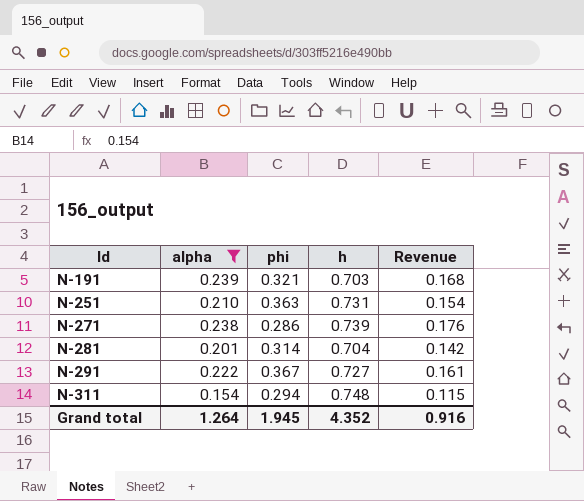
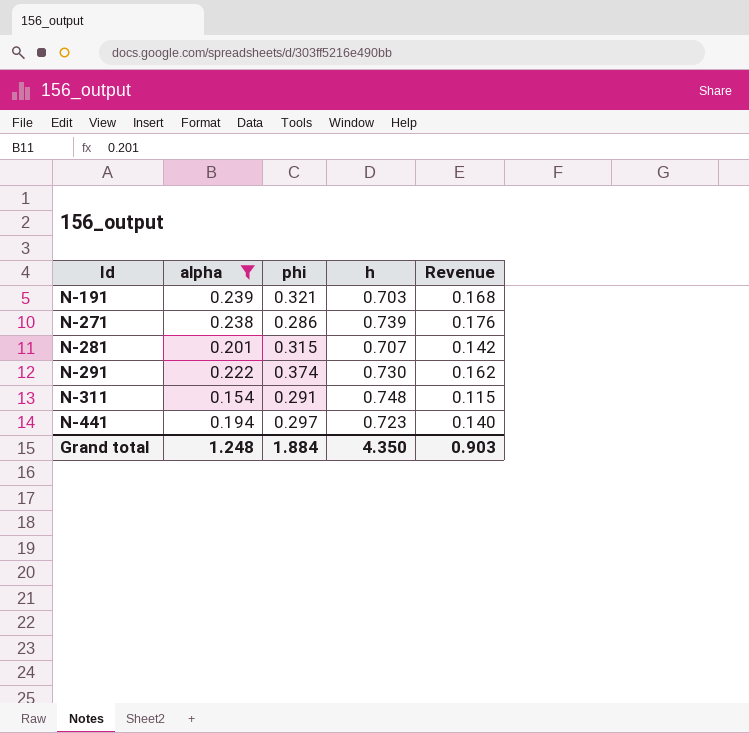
row N-251: 0.210 | 0.363 | 0.731 | 0.154 -> none
N-281 | phi: 0.314 -> 0.315
N-281 | h: 0.704 -> 0.707
N-291 | phi: 0.367 -> 0.374
N-291 | h: 0.727 -> 0.730
N-291 | Revenue: 0.161 -> 0.162
N-311 | phi: 0.294 -> 0.291
row N-441: none -> 0.194 | 0.297 | 0.723 | 0.140
Grand total | alpha: 1.264 -> 1.248
Grand total | phi: 1.945 -> 1.884
Grand total | h: 4.352 -> 4.350
Grand total | Revenue: 0.916 -> 0.903

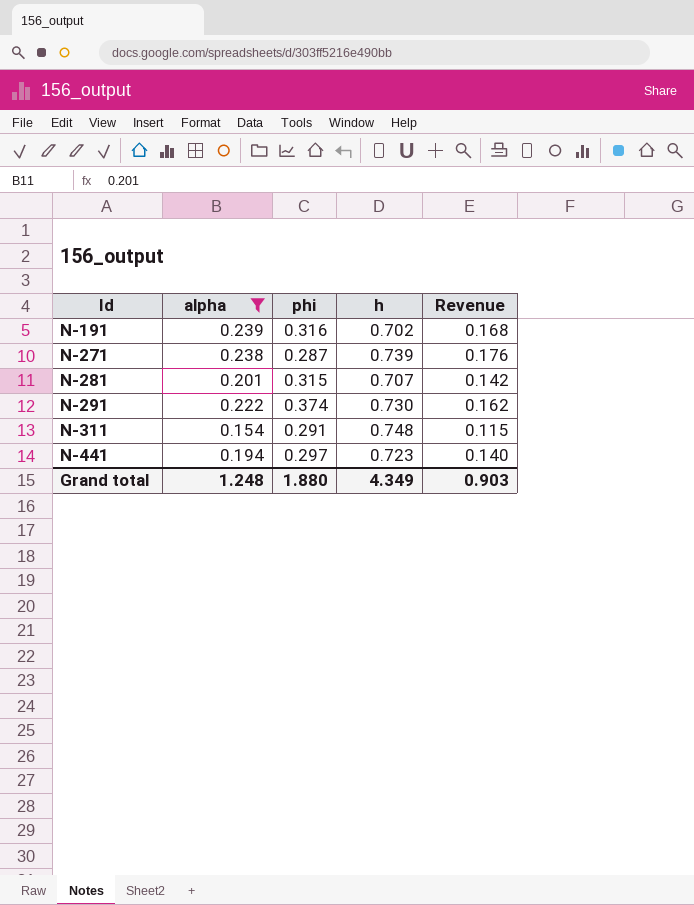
N-191 | phi: 0.321 -> 0.316
N-191 | h: 0.703 -> 0.702
N-271 | phi: 0.286 -> 0.287
Grand total | phi: 1.884 -> 1.880
Grand total | h: 4.350 -> 4.349

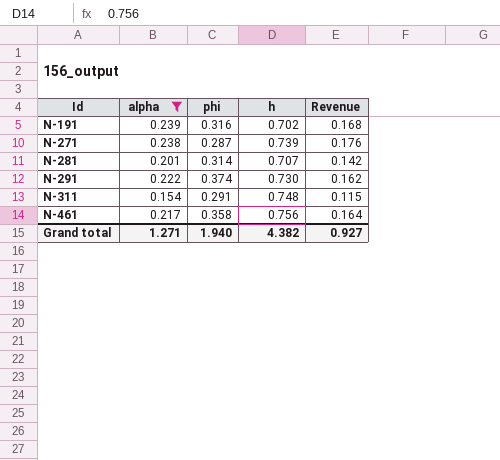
row N-441: 0.194 | 0.297 | 0.723 | 0.140 -> none
N-281 | phi: 0.315 -> 0.314
row N-461: none -> 0.217 | 0.358 | 0.756 | 0.164
Grand total | alpha: 1.248 -> 1.271
Grand total | phi: 1.880 -> 1.940
Grand total | h: 4.349 -> 4.382
Grand total | Revenue: 0.903 -> 0.927

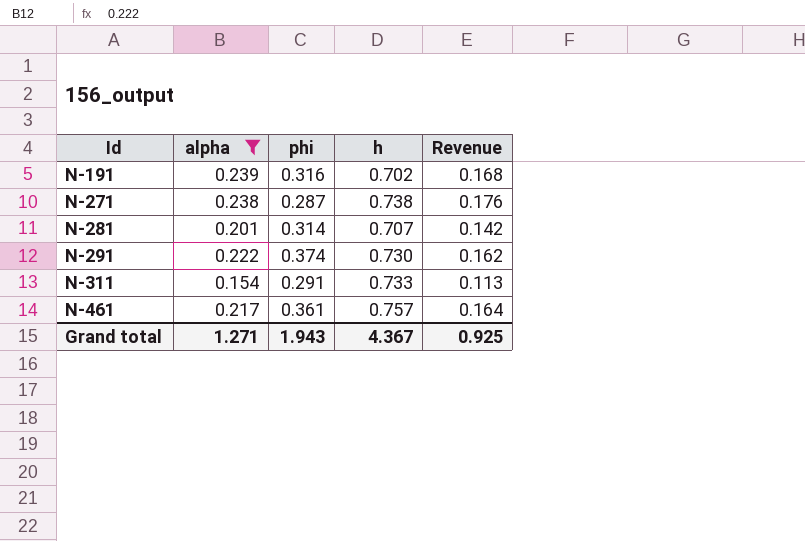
N-271 | h: 0.739 -> 0.738
N-311 | h: 0.748 -> 0.733
N-311 | Revenue: 0.115 -> 0.113
N-461 | phi: 0.358 -> 0.361
N-461 | h: 0.756 -> 0.757
Grand total | phi: 1.940 -> 1.943
Grand total | h: 4.382 -> 4.367
Grand total | Revenue: 0.927 -> 0.925

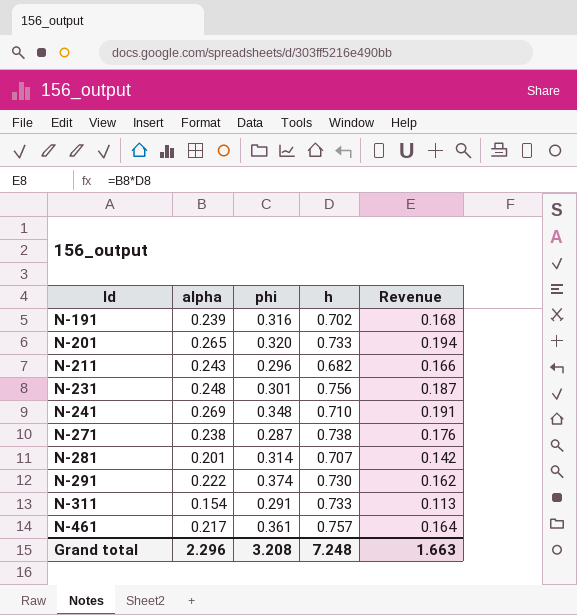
filter: alpha <= 0.239 -> none
Grand total | alpha: 1.271 -> 2.296
Grand total | phi: 1.943 -> 3.208
Grand total | h: 4.367 -> 7.248
Grand total | Revenue: 0.925 -> 1.663

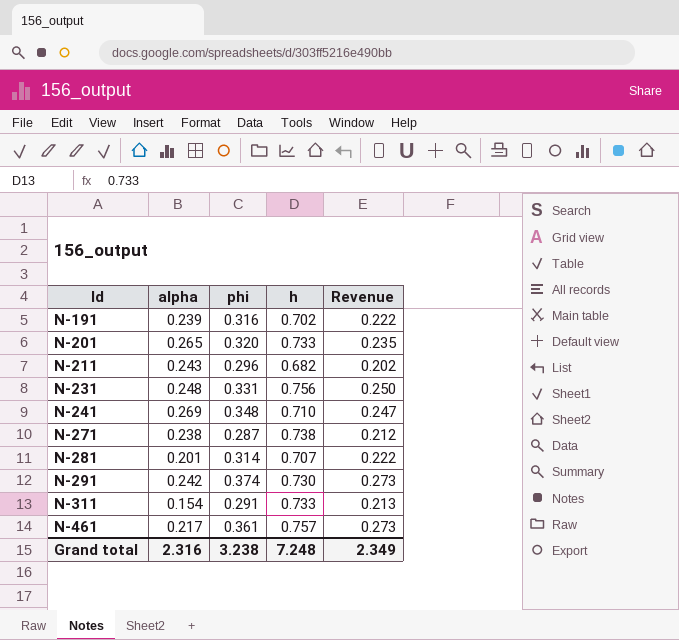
column Revenue | formula: [alpha] * [h] -> [phi] * [h]
N-231 | phi: 0.301 -> 0.331
N-291 | alpha: 0.222 -> 0.242
Grand total | alpha: 2.296 -> 2.316
Grand total | phi: 3.208 -> 3.238
Grand total | Revenue: 1.663 -> 2.349

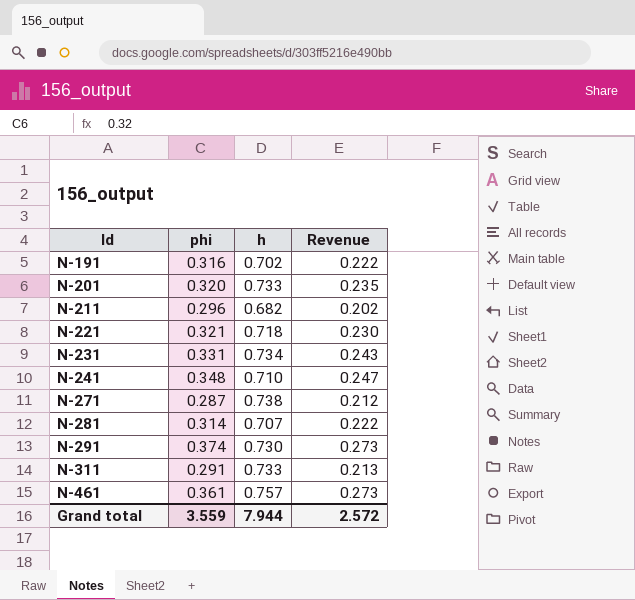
column alpha | position: 2 -> none
row N-221: none -> 0.321 | 0.718 | 0.230
N-231 | h: 0.756 -> 0.734
N-231 | Revenue: 0.250 -> 0.243
Grand total | phi: 3.238 -> 3.559
Grand total | h: 7.248 -> 7.944
Grand total | Revenue: 2.349 -> 2.572

